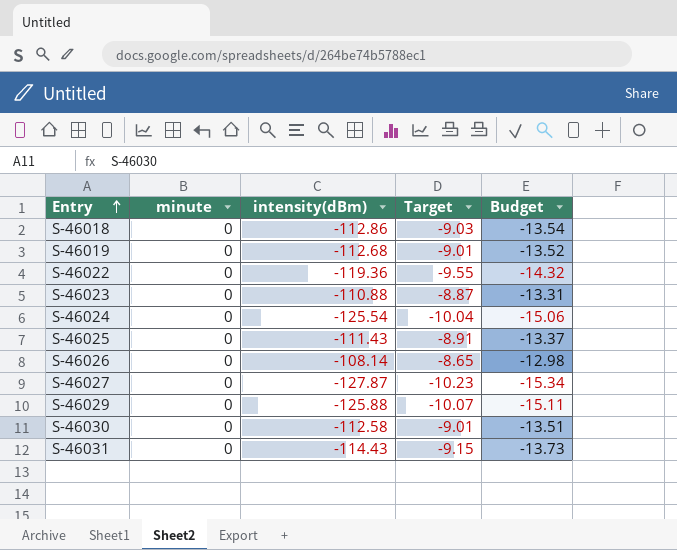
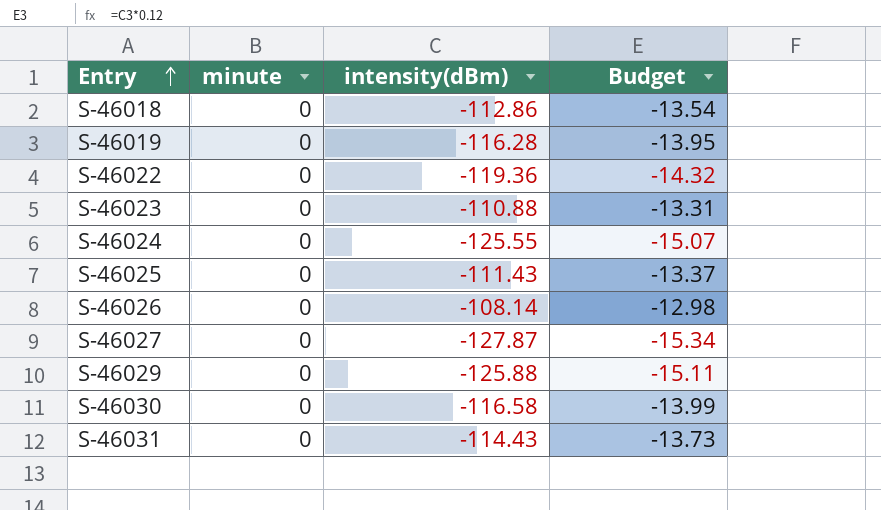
column Target | formula: [intensity(dBm)] * 0.08 -> none
S-46019 | intensity(dBm): -112.68 -> -116.28
S-46019 | Budget: -13.52 -> -13.95
S-46024 | intensity(dBm): -125.54 -> -125.55
S-46024 | Budget: -15.06 -> -15.07
S-46030 | intensity(dBm): -112.58 -> -116.58
S-46030 | Budget: -13.51 -> -13.99

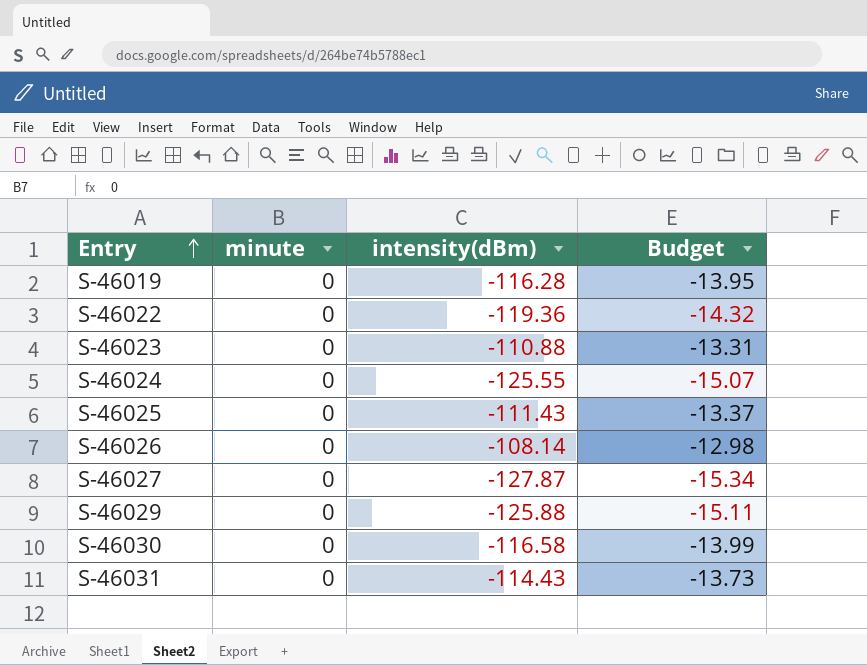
row S-46018: 0 | -112.86 | -13.54 -> none

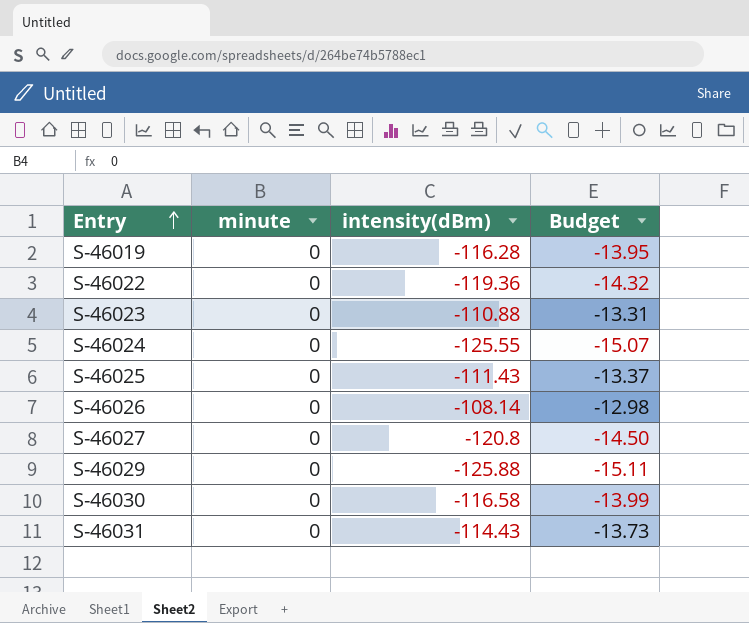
S-46027 | intensity(dBm): -127.87 -> -120.8
S-46027 | Budget: -15.34 -> -14.50

